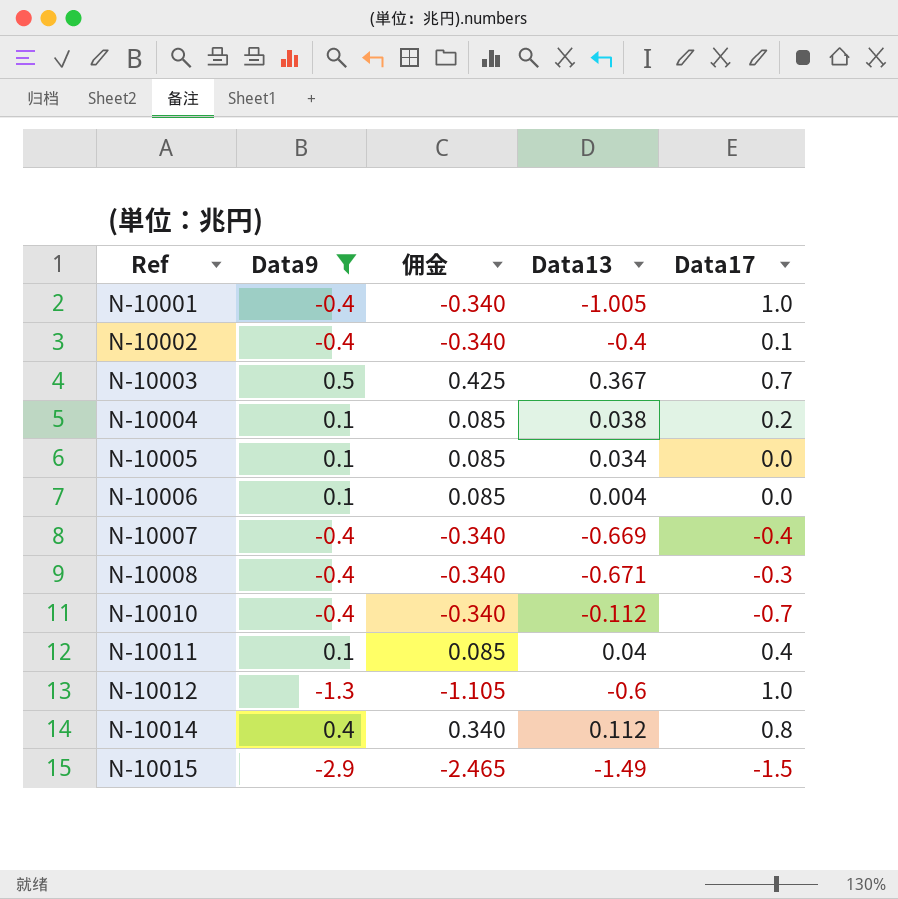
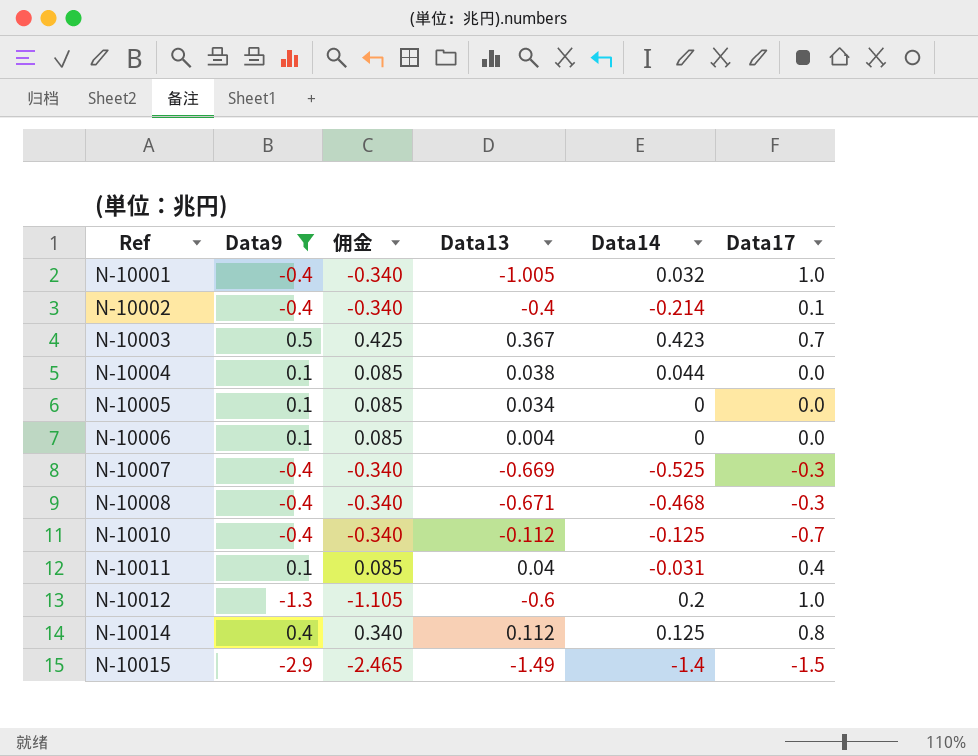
column Data14 | position: none -> 5
N-10004 | Data17: 0.2 -> 0.0
N-10007 | Data17: -0.4 -> -0.3

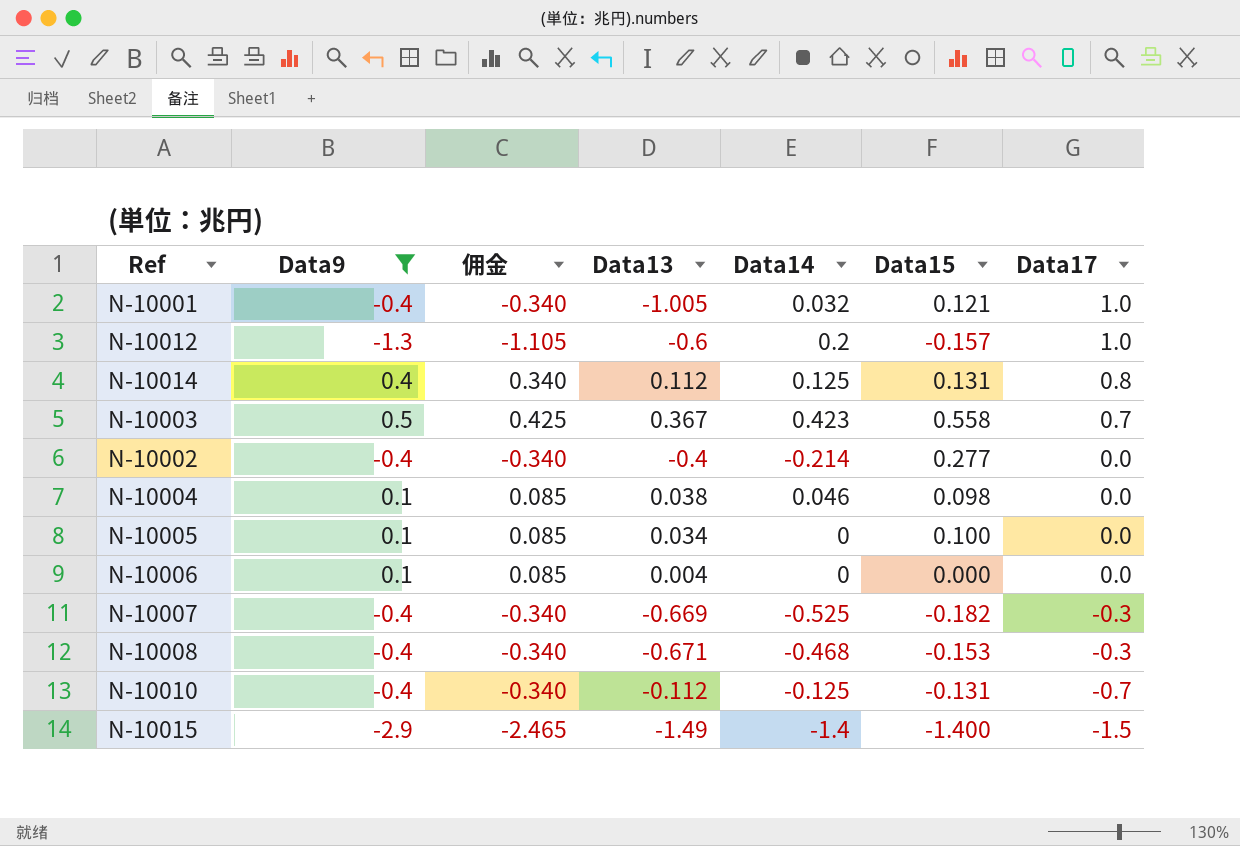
row order: Ref ascending -> Data17 descending
column Data15 | position: none -> 6
row N-10011: 0.1 | 0.085 | 0.04 | -0.031 | 0.4 -> none
N-10002 | Data17: 0.1 -> 0.0
N-10004 | Data14: 0.044 -> 0.046

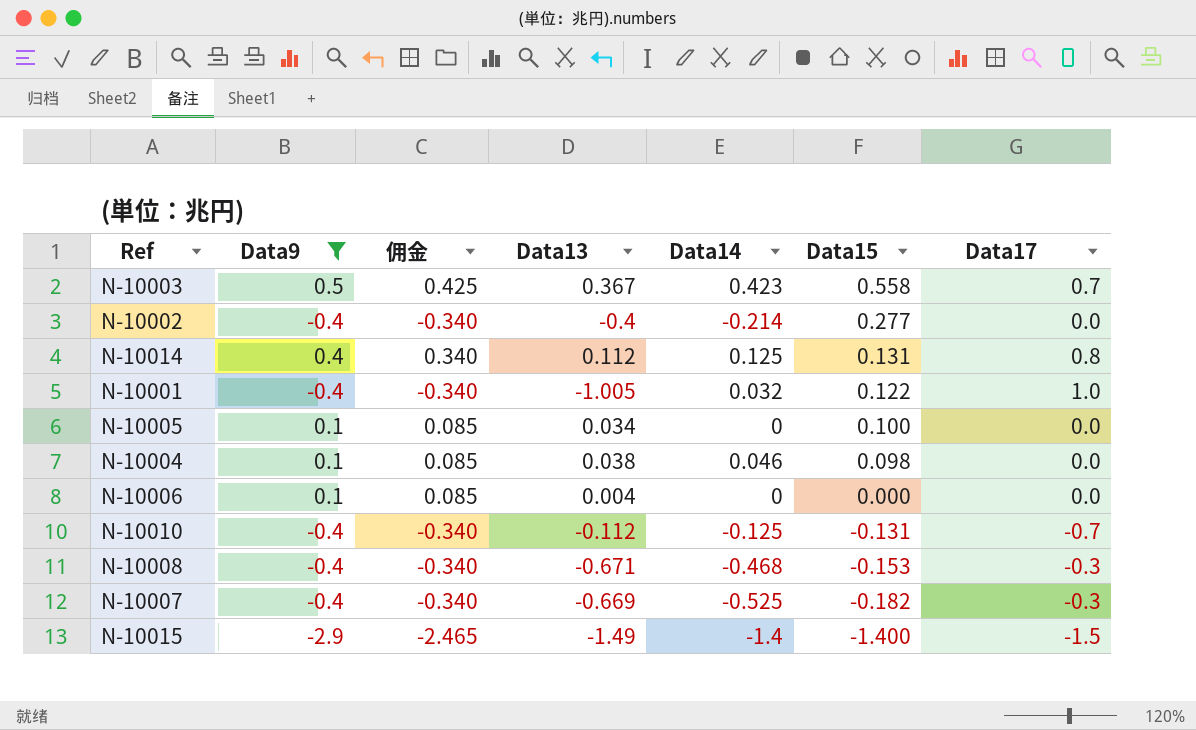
row order: Data17 descending -> Data15 descending
row N-10012: -1.3 | -1.105 | -0.6 | 0.2 | -0.157 | 1.0 -> none
N-10001 | Data15: 0.121 -> 0.122

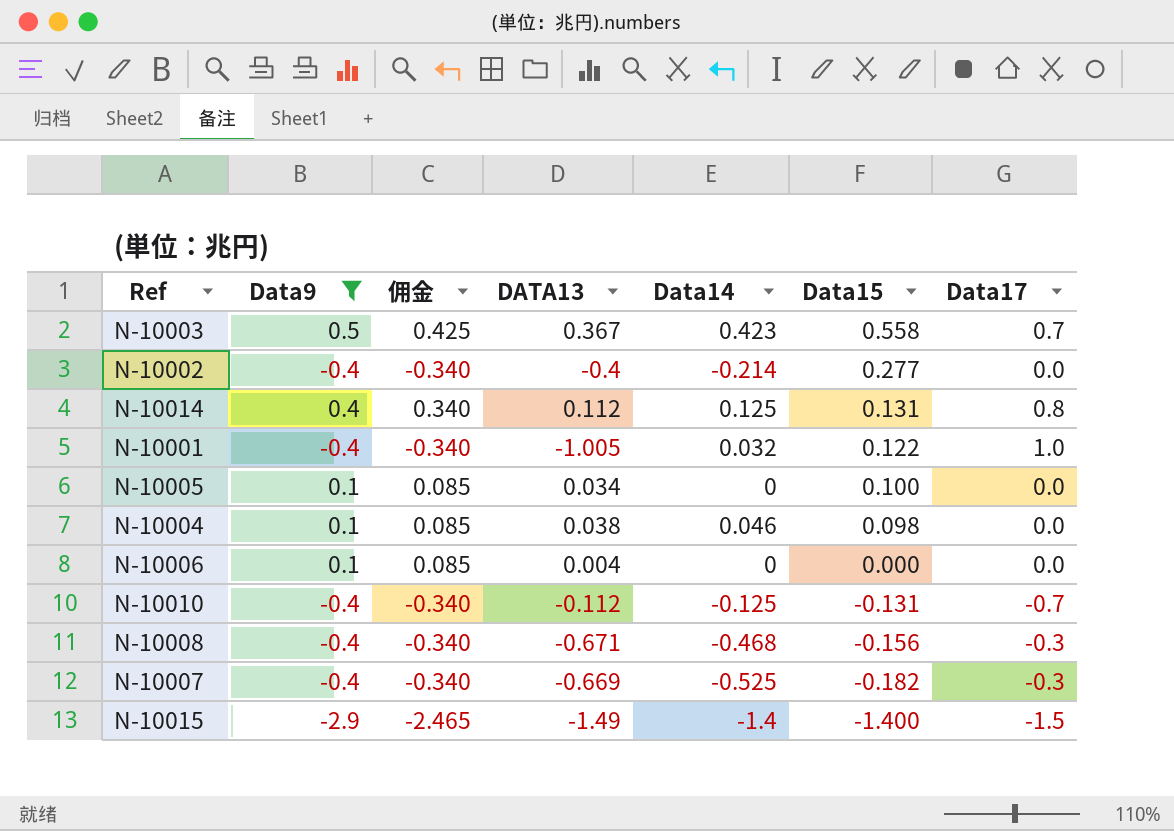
column name: Data13 -> DATA13
N-10008 | Data15: -0.153 -> -0.156

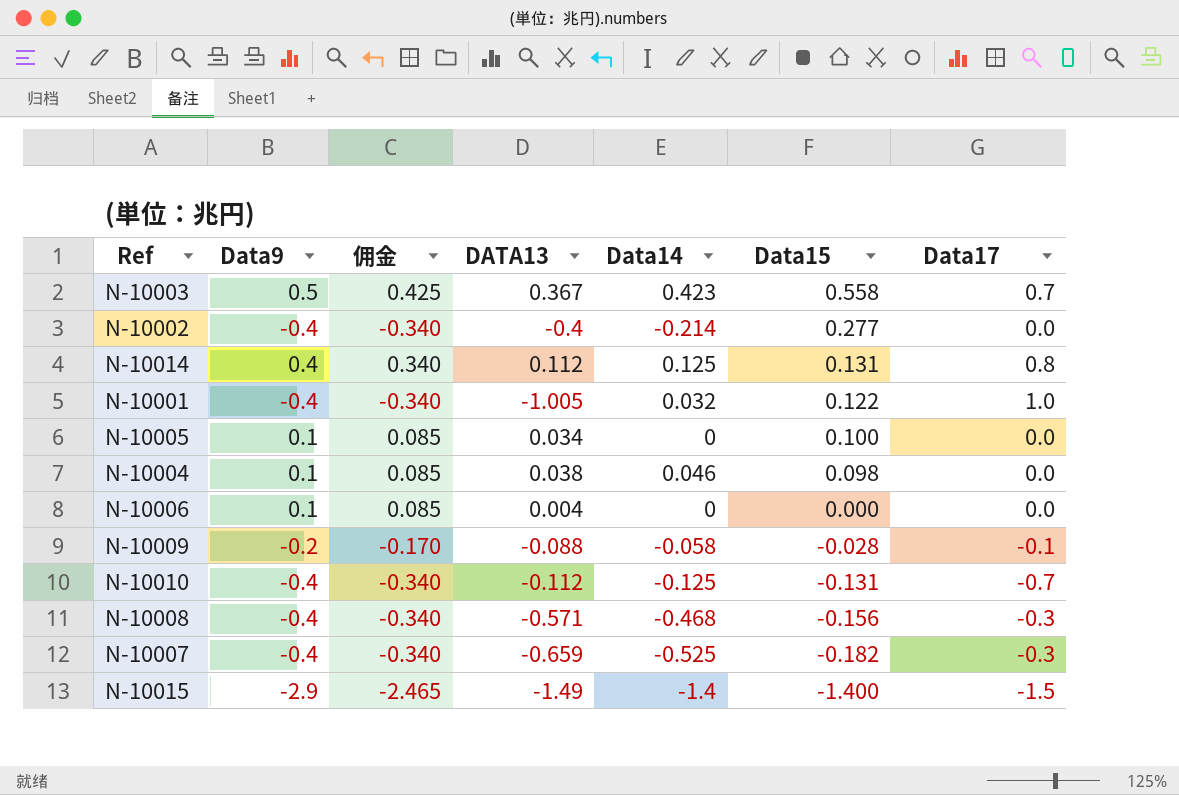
filter: Data9 != -0.2 -> none
N-10008 | DATA13: -0.671 -> -0.571
N-10007 | DATA13: -0.669 -> -0.659

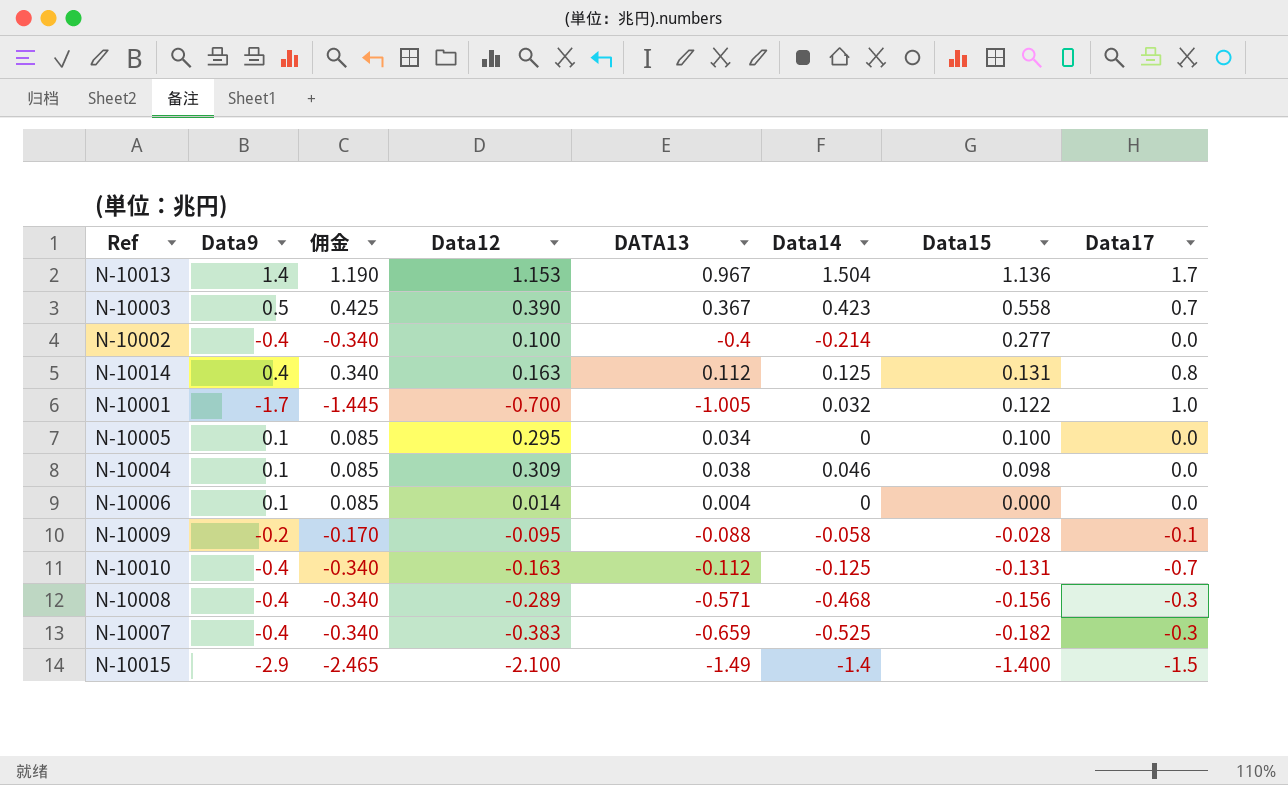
column Data12 | position: none -> 4
row N-10013: none -> 1.4 | 1.190 | 1.153 | 0.967 | 1.504 | 1.136 | 1.7
N-10001 | Data9: -0.4 -> -1.7
N-10001 | 佣金: -0.340 -> -1.445

